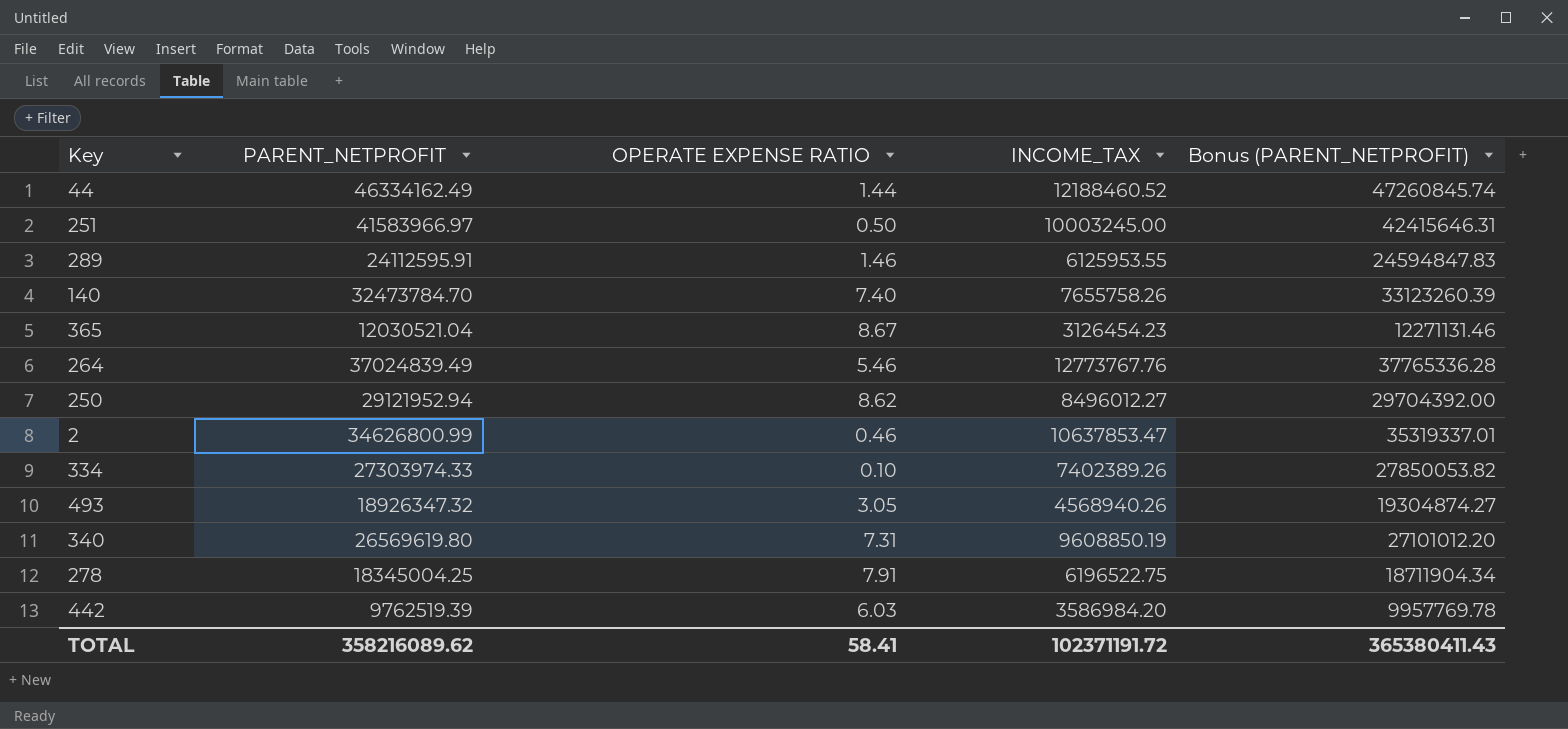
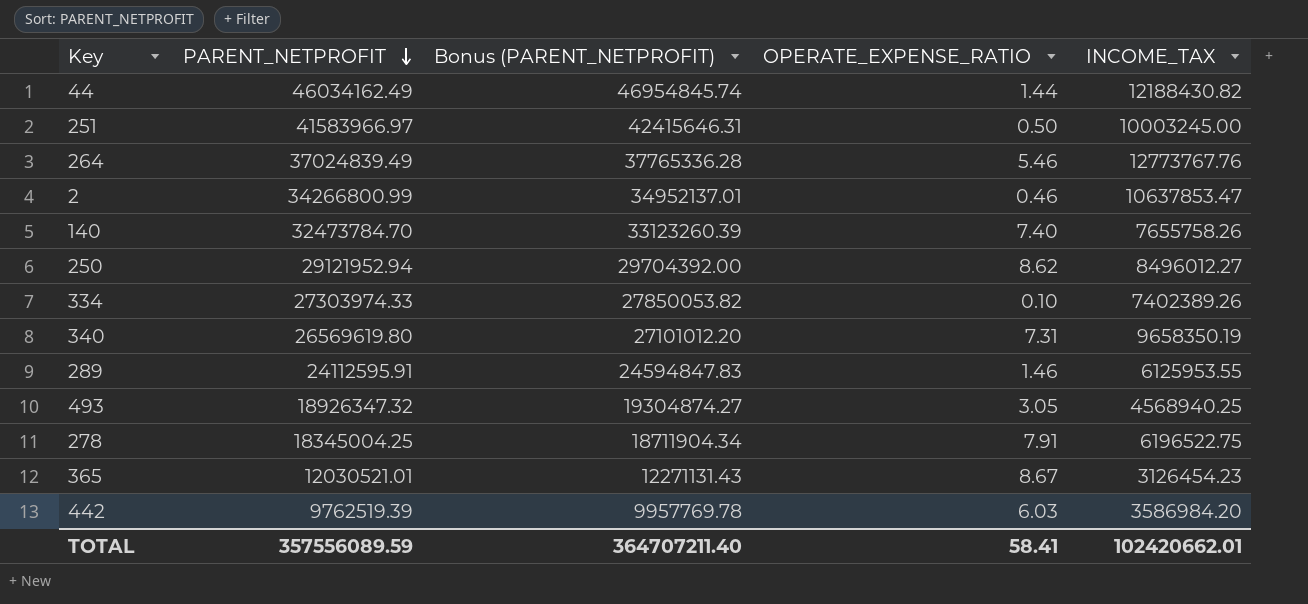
row order: none -> PARENT_NETPROFIT descending
column Bonus (PARENT_NETPROFIT) | position: 5 -> 3
column name: OPERATE EXPENSE RATIO -> OPERATE_EXPENSE_RATIO
44 | PARENT_NETPROFIT: 46334162.49 -> 46034162.49
44 | Bonus (PARENT_NETPROFIT): 47260845.74 -> 46954845.74
44 | INCOME_TAX: 12188460.52 -> 12188430.82
2 | PARENT_NETPROFIT: 34626800.99 -> 34266800.99
2 | Bonus (PARENT_NETPROFIT): 35319337.01 -> 34952137.01
340 | INCOME_TAX: 9608850.19 -> 9658350.19
493 | INCOME_TAX: 4568940.26 -> 4568940.25
365 | PARENT_NETPROFIT: 12030521.04 -> 12030521.01
365 | Bonus (PARENT_NETPROFIT): 12271131.46 -> 12271131.43
TOTAL | PARENT_NETPROFIT: 358216089.62 -> 357556089.59
TOTAL | Bonus (PARENT_NETPROFIT): 365380411.43 -> 364707211.40
TOTAL | INCOME_TAX: 102371191.72 -> 102420662.01

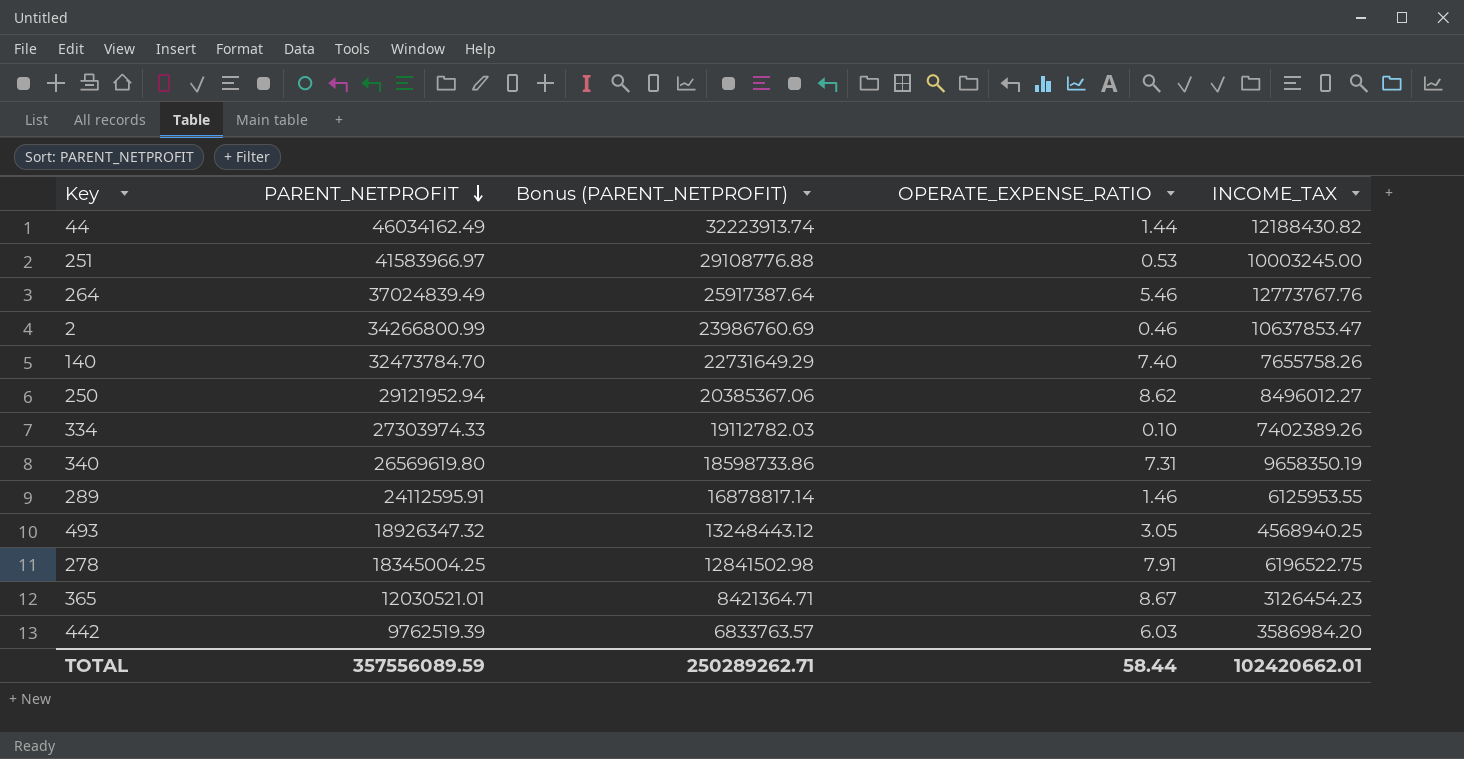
column Bonus (PARENT_NETPROFIT) | formula: [PARENT_NETPROFIT] * 1.02 -> [PARENT_NETPROFIT] * 0.7
251 | OPERATE_EXPENSE_RATIO: 0.50 -> 0.53
TOTAL | Bonus (PARENT_NETPROFIT): 364707211.40 -> 250289262.71
TOTAL | OPERATE_EXPENSE_RATIO: 58.41 -> 58.44

